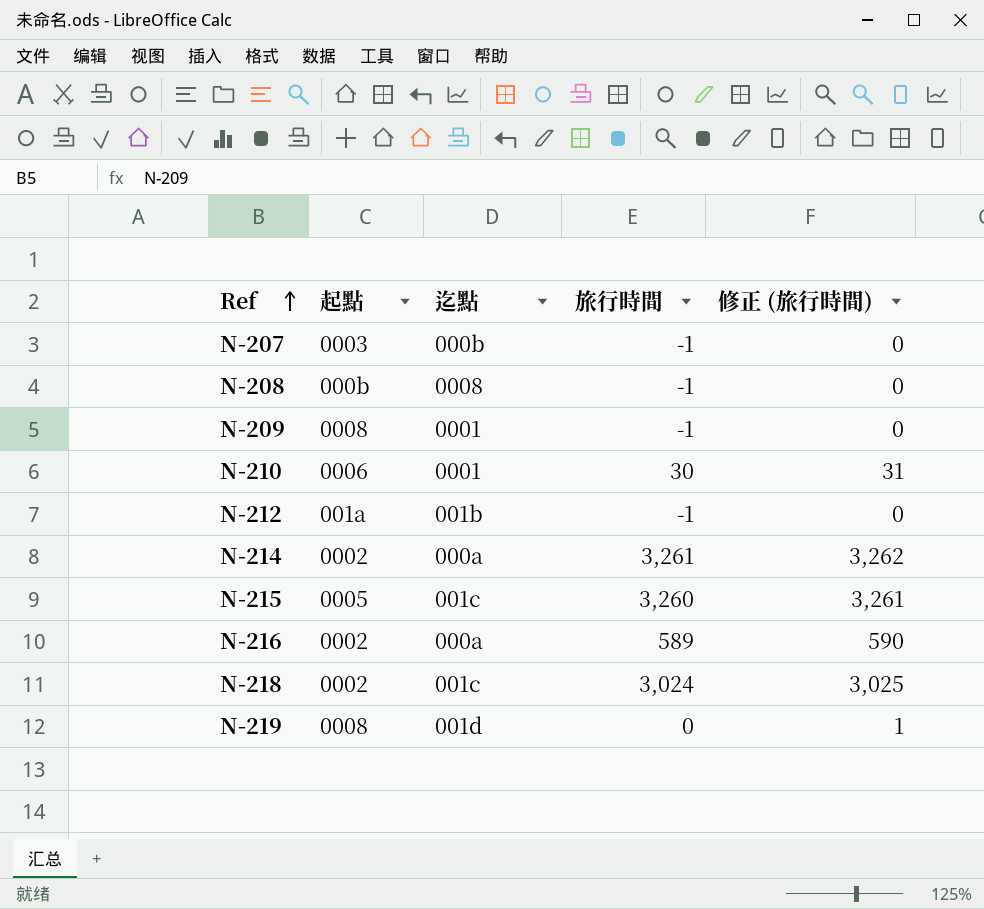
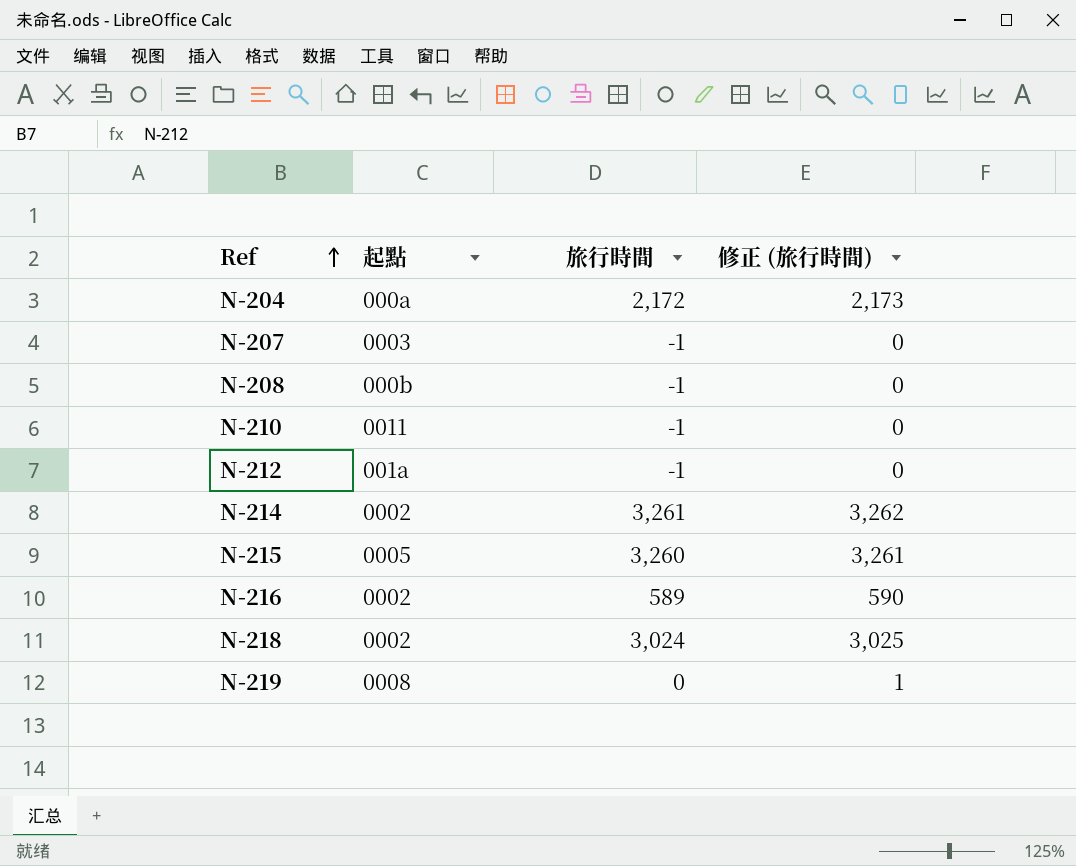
column 迄點 | position: 3 -> none
row N-209: 0008 | 0001 | -1 | 0 -> none
row N-204: none -> 000a | 2,172 | 2,173
N-210 | 起點: 0006 -> 0011
N-210 | 旅行時間: 30 -> -1
N-210 | 修正 (旅行時間): 31 -> 0

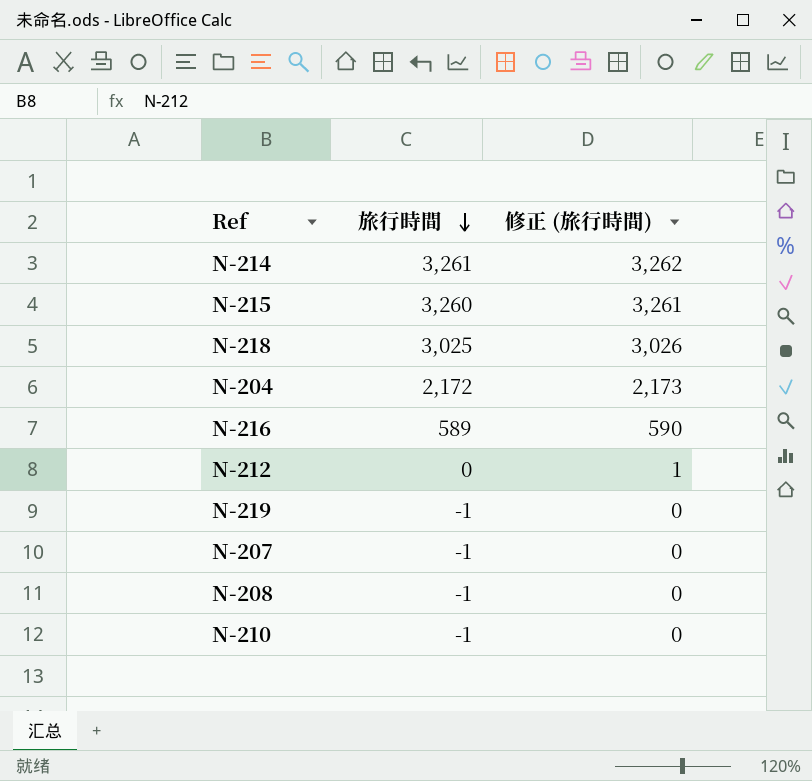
row order: Ref ascending -> 旅行時間 descending
column 起點 | position: 2 -> none
N-218 | 旅行時間: 3,024 -> 3,025
N-218 | 修正 (旅行時間): 3,025 -> 3,026
N-212 | 旅行時間: -1 -> 0
N-212 | 修正 (旅行時間): 0 -> 1
N-219 | 旅行時間: 0 -> -1
N-219 | 修正 (旅行時間): 1 -> 0

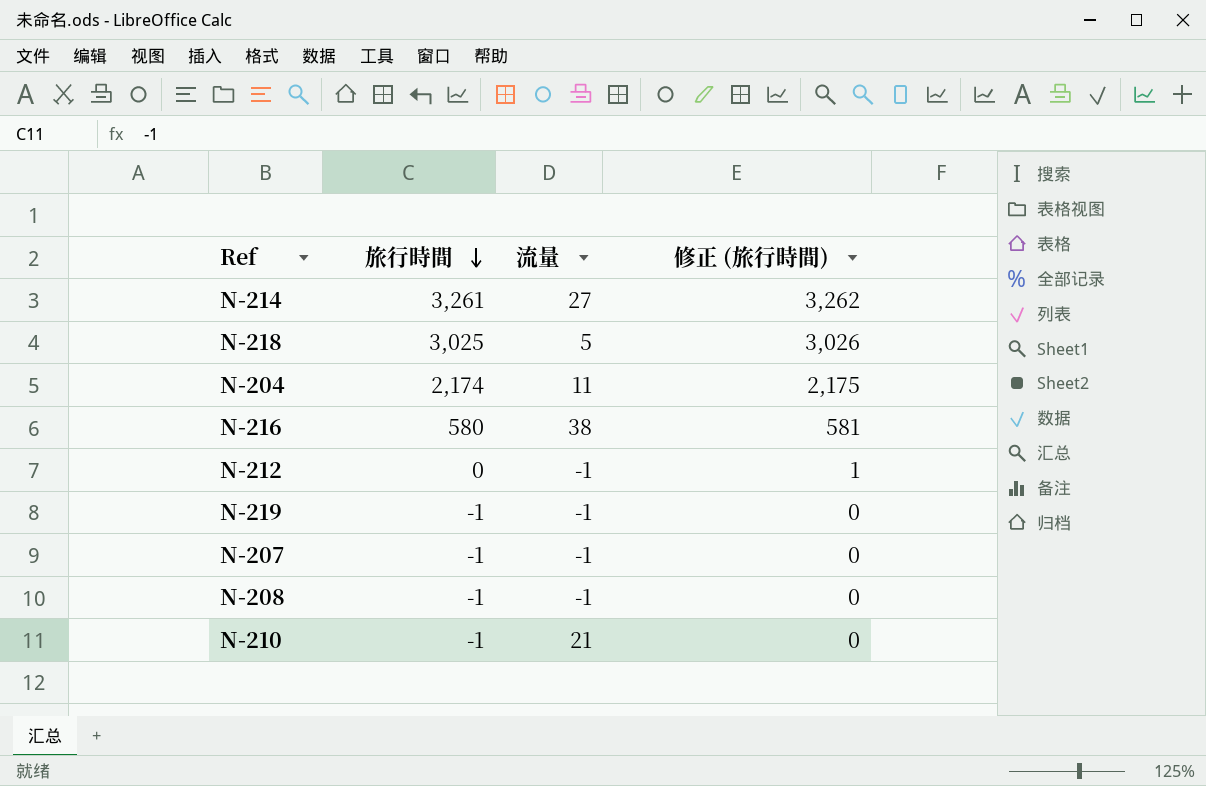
column 流量 | position: none -> 3
row N-215: 3,260 | 3,261 -> none
N-204 | 旅行時間: 2,172 -> 2,174
N-204 | 修正 (旅行時間): 2,173 -> 2,175
N-216 | 旅行時間: 589 -> 580
N-216 | 修正 (旅行時間): 590 -> 581

